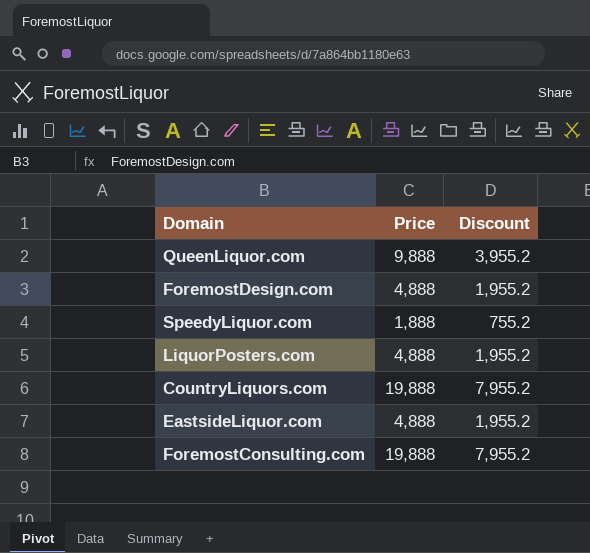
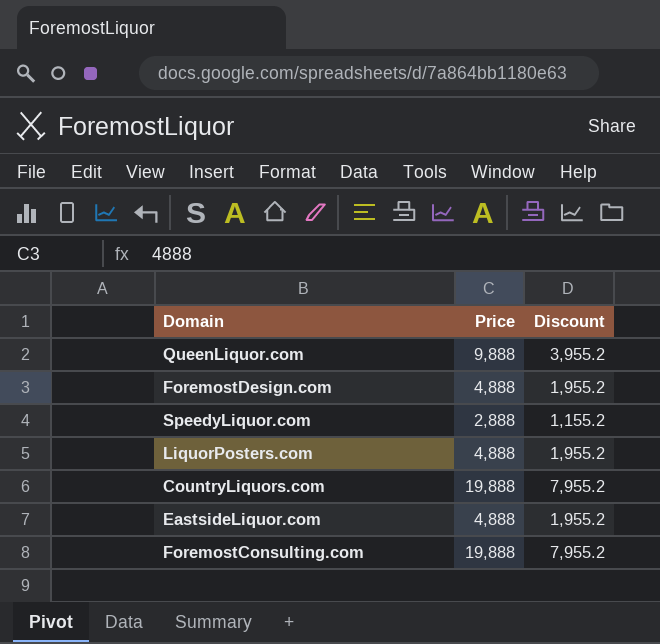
SpeedyLiquor.com | Price: 1,888 -> 2,888
SpeedyLiquor.com | Discount: 755.2 -> 1,155.2

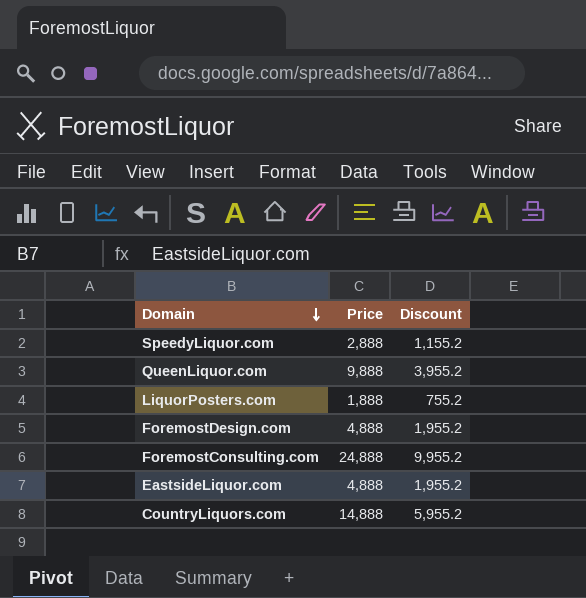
row order: none -> Domain descending
LiquorPosters.com | Price: 4,888 -> 1,888
LiquorPosters.com | Discount: 1,955.2 -> 755.2
ForemostConsulting.com | Price: 19,888 -> 24,888
ForemostConsulting.com | Discount: 7,955.2 -> 9,955.2
CountryLiquors.com | Price: 19,888 -> 14,888
CountryLiquors.com | Discount: 7,955.2 -> 5,955.2

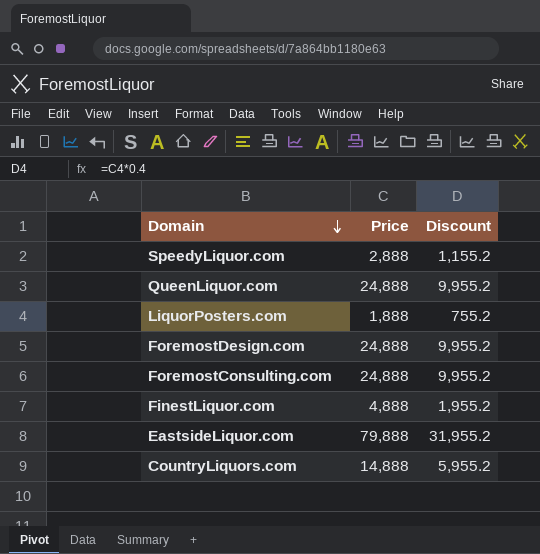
QueenLiquor.com | Price: 9,888 -> 24,888
QueenLiquor.com | Discount: 3,955.2 -> 9,955.2
ForemostDesign.com | Price: 4,888 -> 24,888
ForemostDesign.com | Discount: 1,955.2 -> 9,955.2
row FinestLiquor.com: none -> 4,888 | 1,955.2
EastsideLiquor.com | Price: 4,888 -> 79,888
EastsideLiquor.com | Discount: 1,955.2 -> 31,955.2

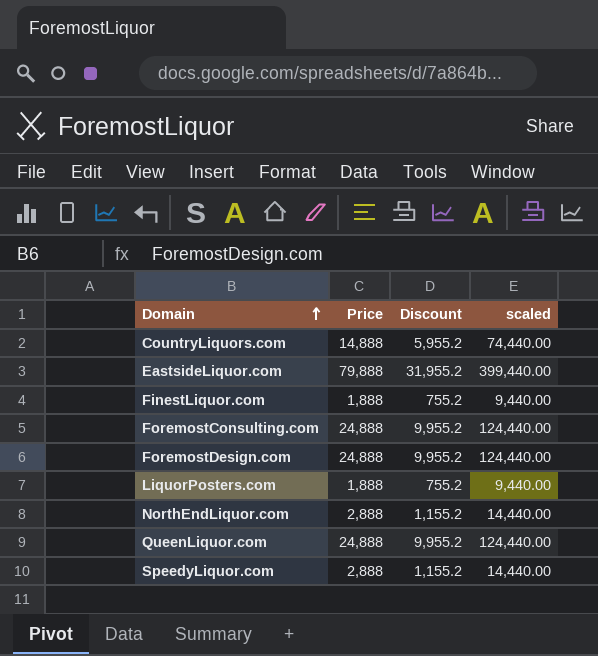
row order: Domain descending -> Domain ascending
column scaled | formula: none -> [Price] * 5
FinestLiquor.com | Price: 4,888 -> 1,888
FinestLiquor.com | Discount: 1,955.2 -> 755.2
row NorthEndLiquor.com: none -> 2,888 | 1,155.2 | 14,440.00

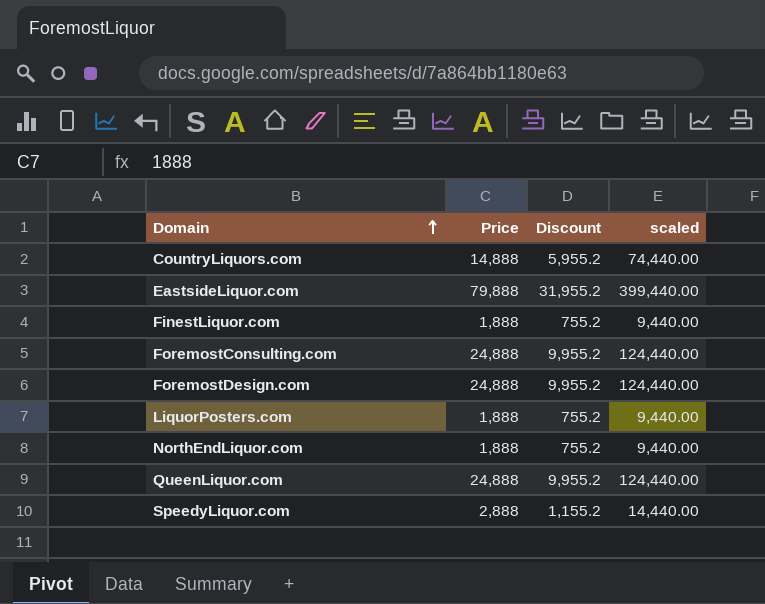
NorthEndLiquor.com | Price: 2,888 -> 1,888
NorthEndLiquor.com | Discount: 1,155.2 -> 755.2
NorthEndLiquor.com | scaled: 14,440.00 -> 9,440.00

